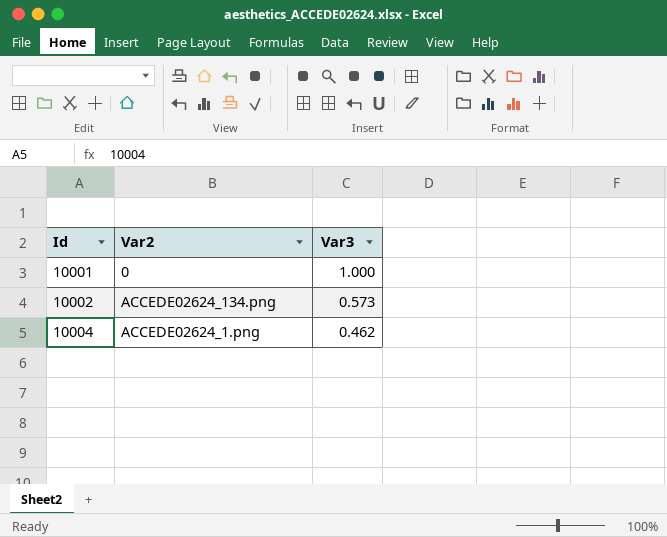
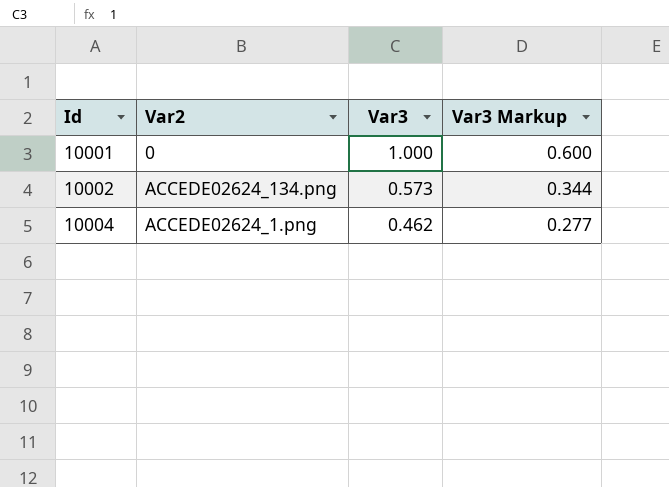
column Var3 Markup | formula: none -> [Var3] * 0.6

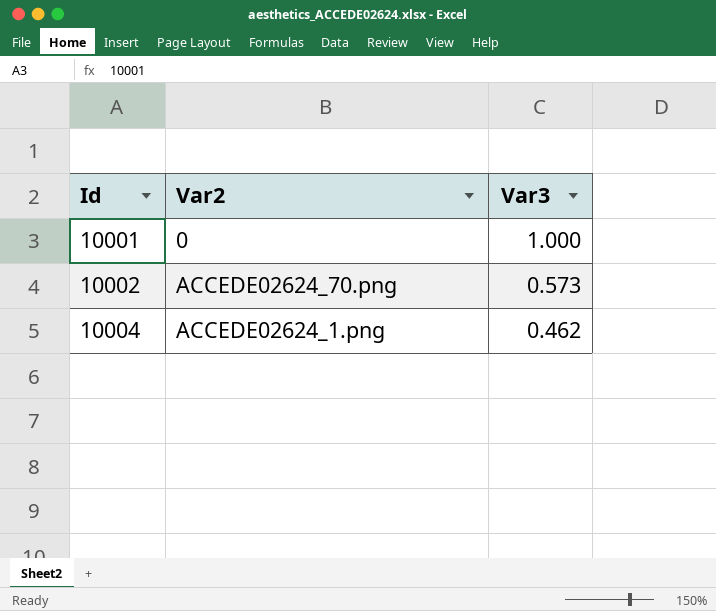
column Var3 Markup | formula: [Var3] * 0.6 -> none
10002 | Var2: ACCEDE02624_134.png -> ACCEDE02624_70.png

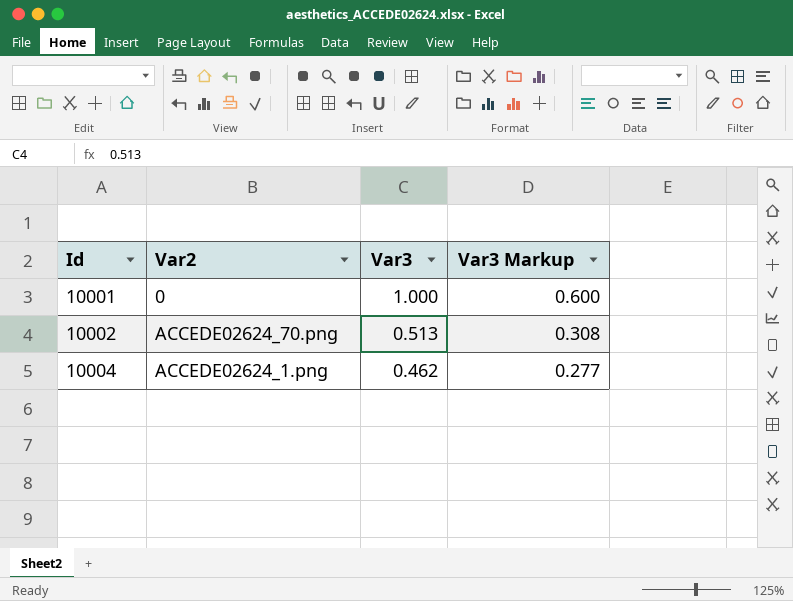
column Var3 Markup | formula: none -> [Var3] * 0.6
10002 | Var3: 0.573 -> 0.513

